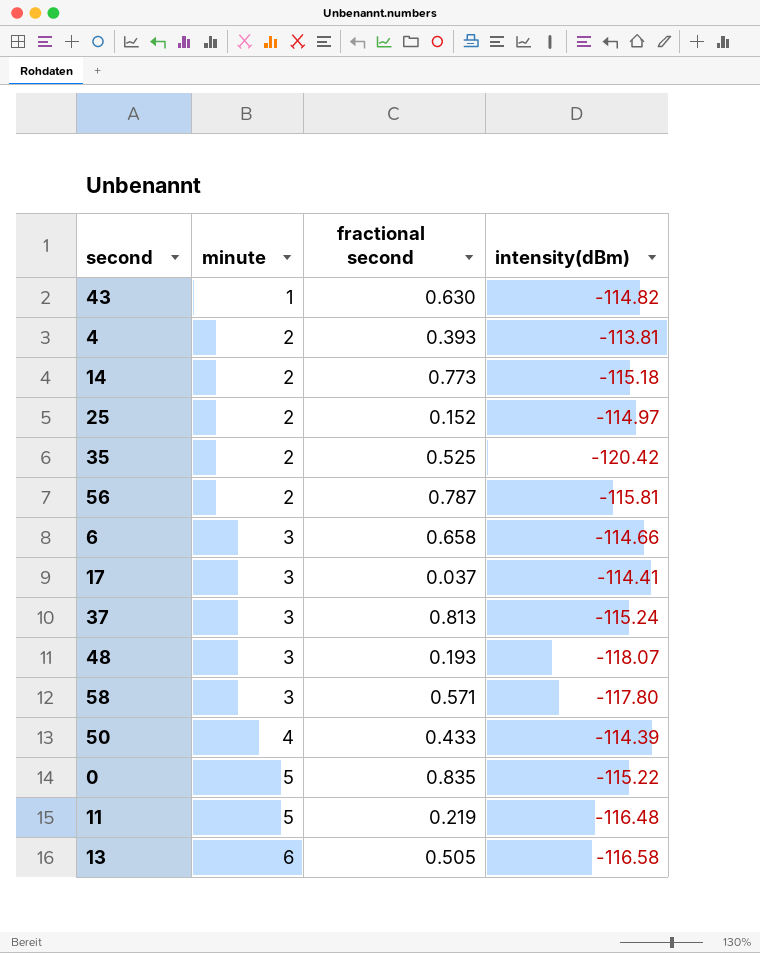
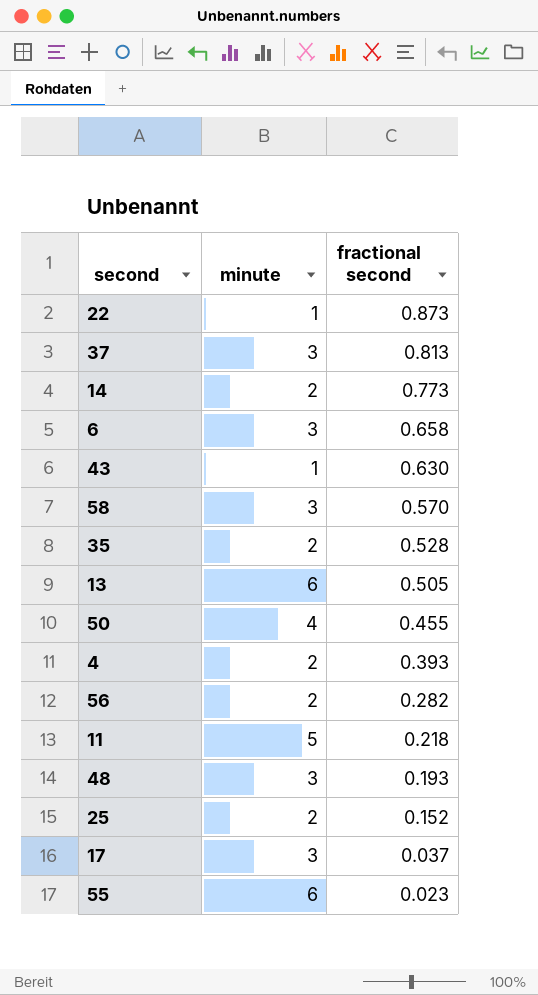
row order: minute ascending -> fractional second descending
column intensity(dBm) | position: 4 -> none
row 0: 5 | 0.835 | -115.22 -> none
row 22: none -> 1 | 0.873
58 | fractional second: 0.571 -> 0.570
35 | fractional second: 0.525 -> 0.528
50 | fractional second: 0.433 -> 0.455
56 | fractional second: 0.787 -> 0.282
11 | fractional second: 0.219 -> 0.218
row 55: none -> 6 | 0.023

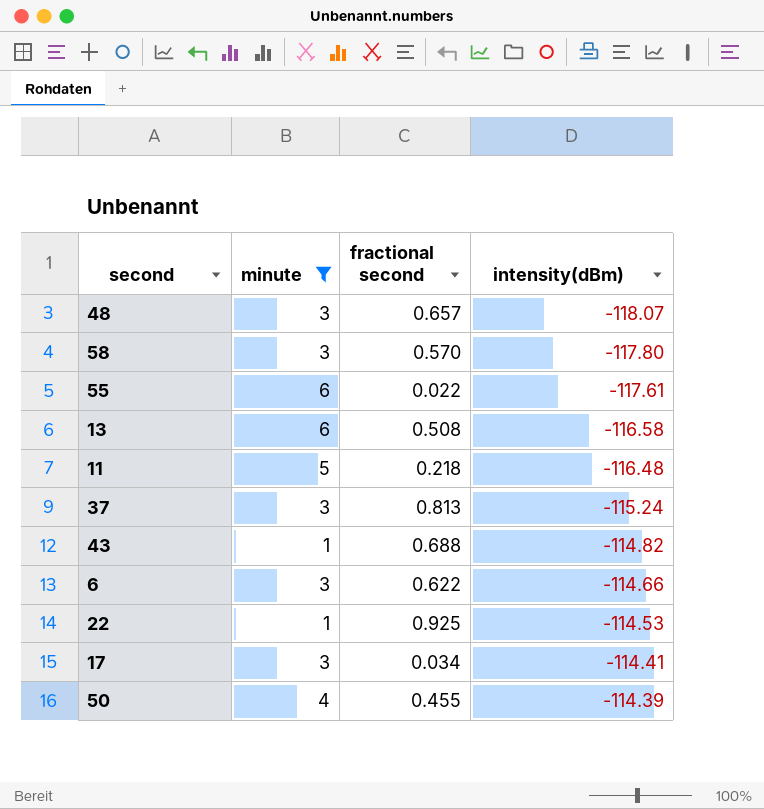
filter: none -> minute != 2
row order: fractional second descending -> intensity(dBm) ascending
column intensity(dBm) | position: none -> 4
48 | fractional second: 0.193 -> 0.657
55 | fractional second: 0.023 -> 0.022
13 | fractional second: 0.505 -> 0.508
43 | fractional second: 0.630 -> 0.688
6 | fractional second: 0.658 -> 0.622
22 | fractional second: 0.873 -> 0.925
17 | fractional second: 0.037 -> 0.034

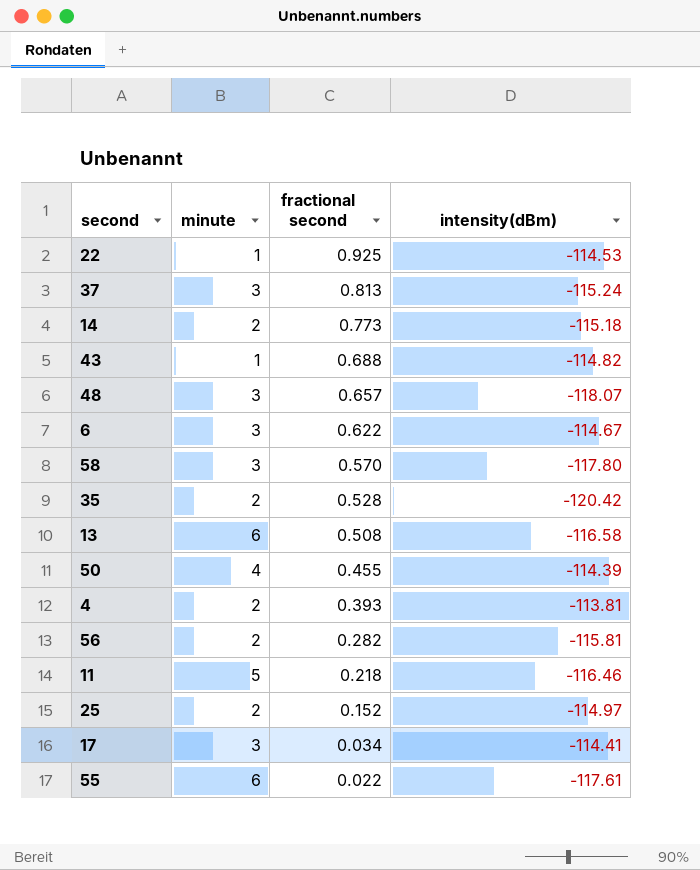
filter: minute != 2 -> none
row order: intensity(dBm) ascending -> fractional second descending
6 | intensity(dBm): -114.66 -> -114.67
11 | intensity(dBm): -116.48 -> -116.46

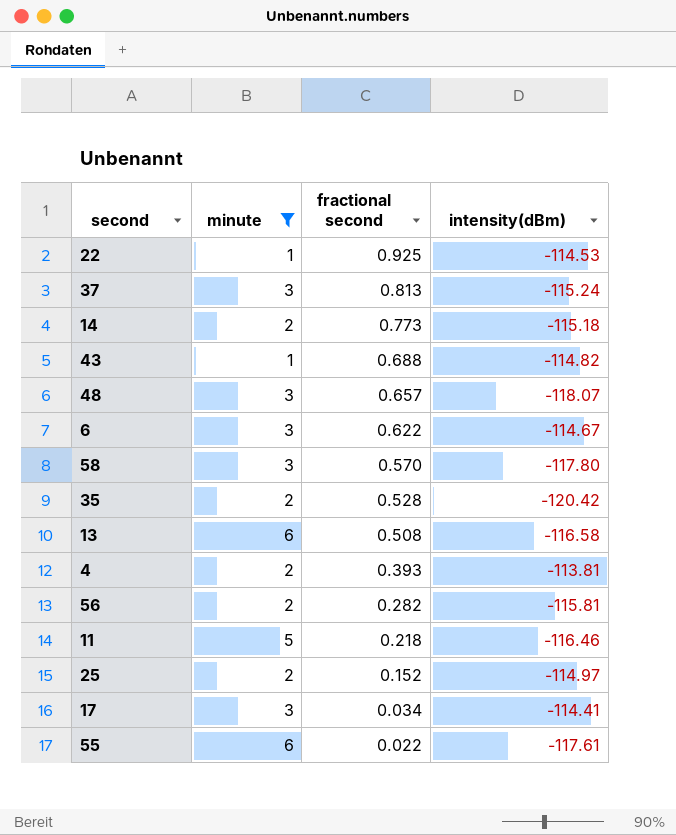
filter: none -> minute != 4

